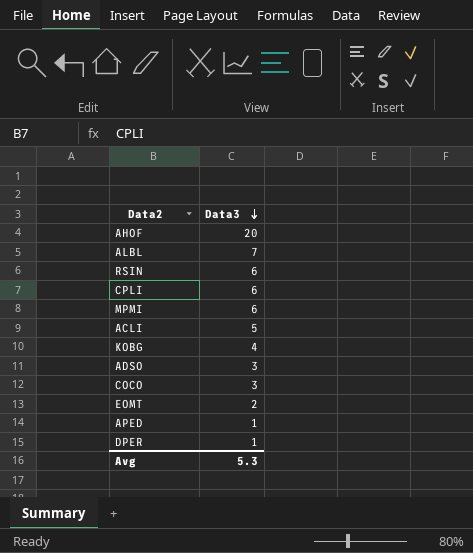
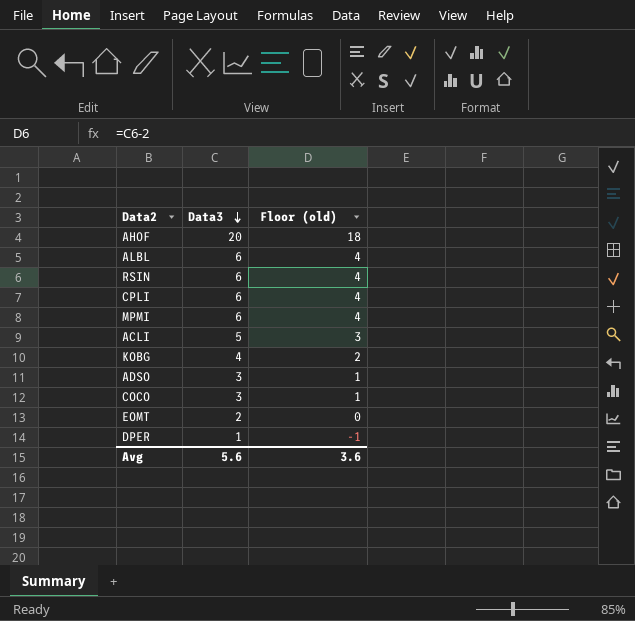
column Floor (old) | formula: none -> [Data3] - 2
row APED: 1 -> none
ALBL | Data3: 7 -> 6
Avg | Data3: 5.3 -> 5.6

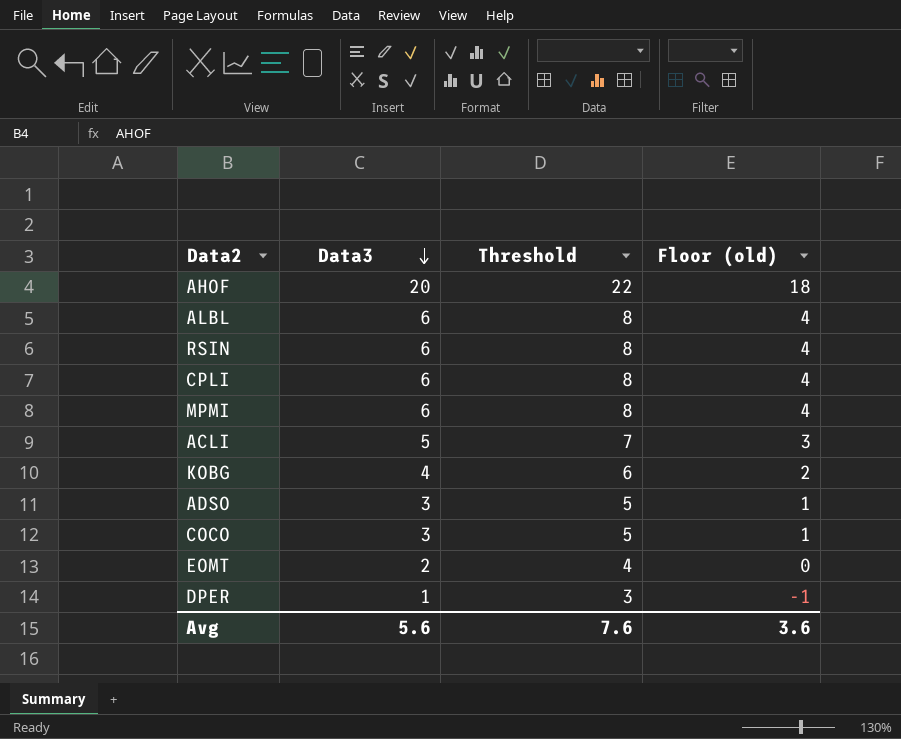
column Threshold | formula: none -> [Data3] + 2

